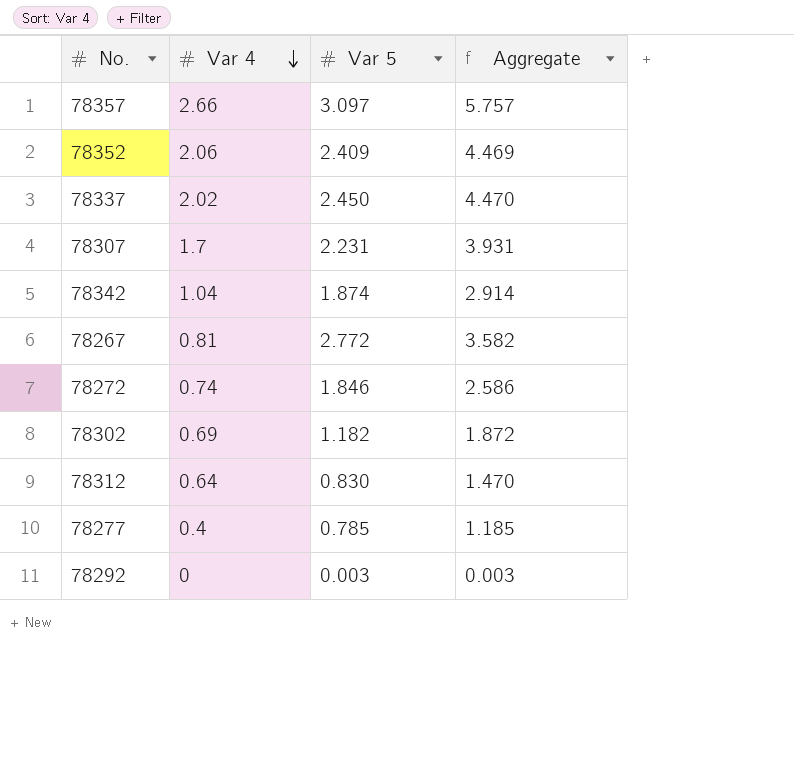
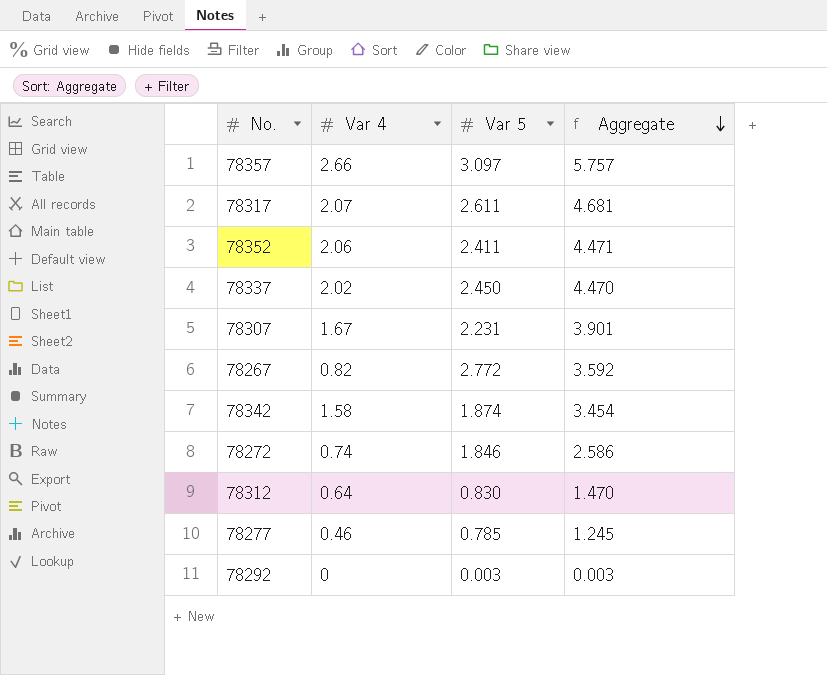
row order: Var 4 descending -> Aggregate descending
row 78302: 0.69 | 1.182 | 1.872 -> none
row 78317: none -> 2.07 | 2.611 | 4.681
78352 | Var 5: 2.409 -> 2.411
78352 | Aggregate: 4.469 -> 4.471
78307 | Var 4: 1.7 -> 1.67
78307 | Aggregate: 3.931 -> 3.901
78267 | Var 4: 0.81 -> 0.82
78267 | Aggregate: 3.582 -> 3.592
78342 | Var 4: 1.04 -> 1.58
78342 | Aggregate: 2.914 -> 3.454
78277 | Var 4: 0.4 -> 0.46
78277 | Aggregate: 1.185 -> 1.245

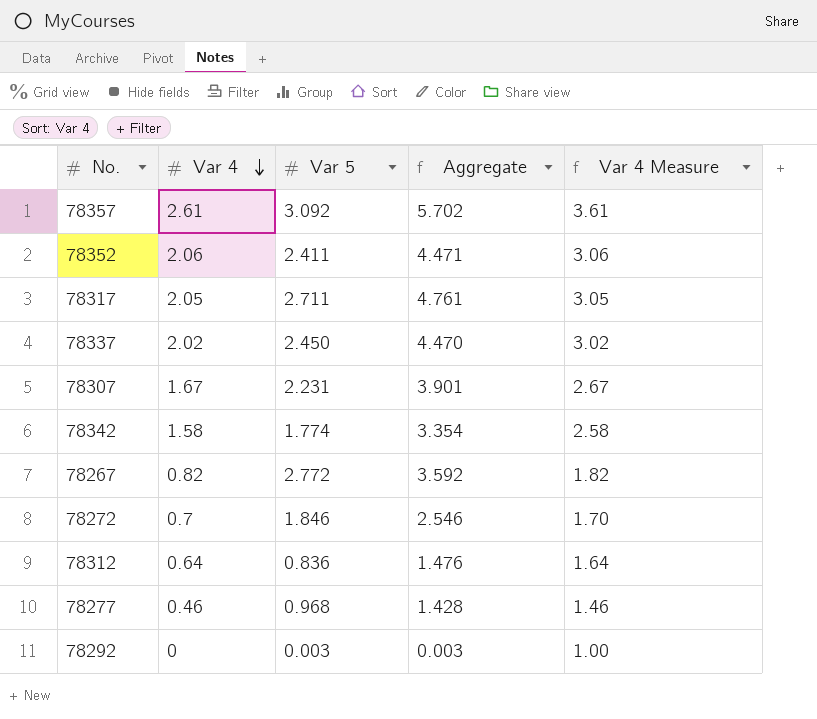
row order: Aggregate descending -> Var 4 descending
column Var 4 Measure | formula: none -> [Var 4] + 1
78357 | Var 4: 2.66 -> 2.61
78357 | Var 5: 3.097 -> 3.092
78357 | Aggregate: 5.757 -> 5.702
78317 | Var 4: 2.07 -> 2.05
78317 | Var 5: 2.611 -> 2.711
78317 | Aggregate: 4.681 -> 4.761
78342 | Var 5: 1.874 -> 1.774
78342 | Aggregate: 3.454 -> 3.354
78272 | Var 4: 0.74 -> 0.7
78272 | Aggregate: 2.586 -> 2.546
78312 | Var 5: 0.830 -> 0.836
78312 | Aggregate: 1.470 -> 1.476
78277 | Var 5: 0.785 -> 0.968
78277 | Aggregate: 1.245 -> 1.428

